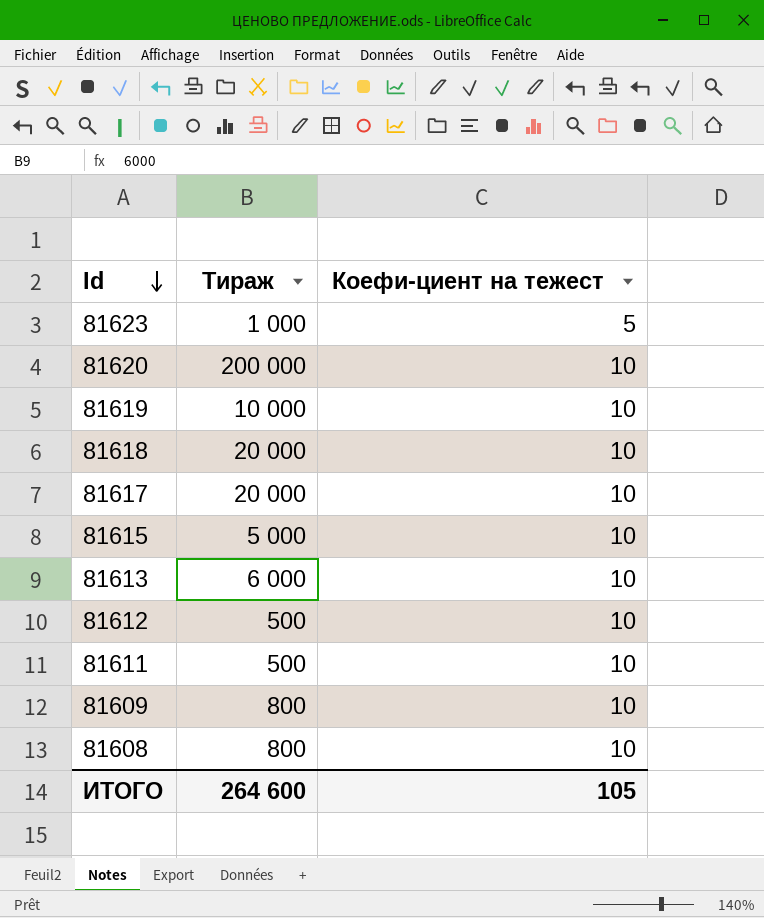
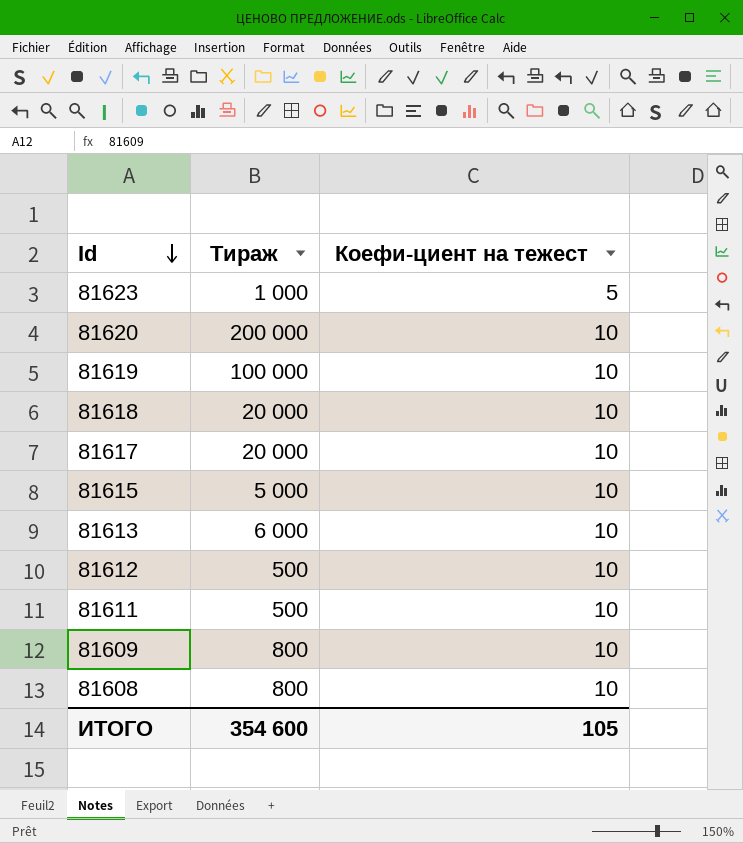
81619 | Тираж: 10 000 -> 100 000
ИТОГО | Тираж: 264 600 -> 354 600

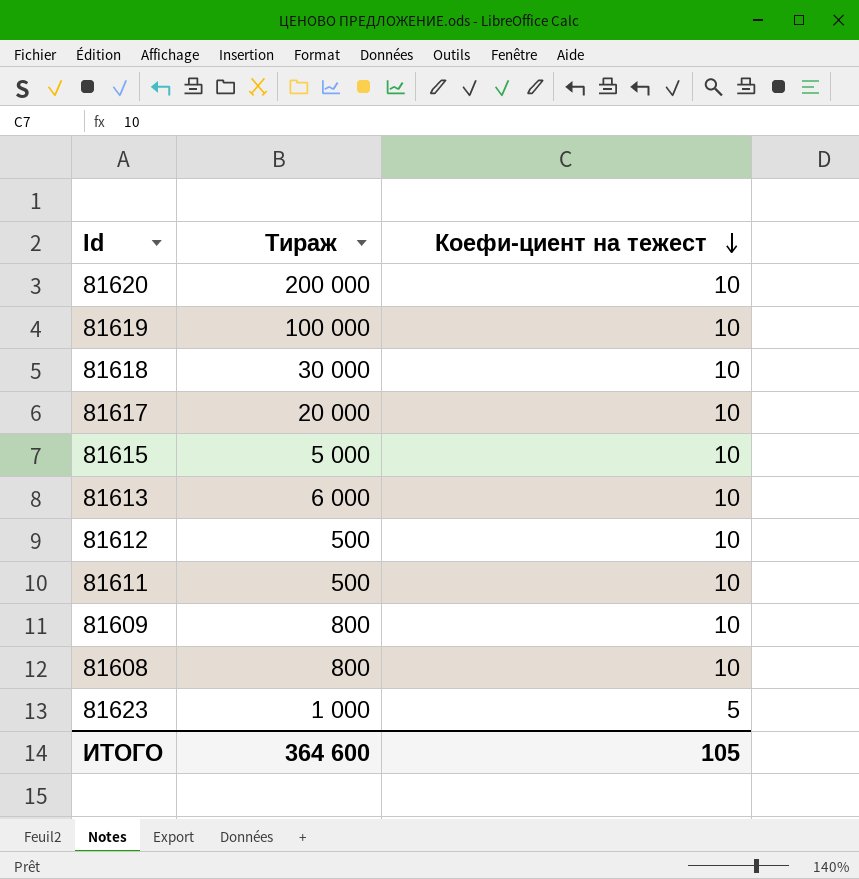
row order: Id descending -> Коефи-циент на тежест descending
81618 | Тираж: 20 000 -> 30 000
ИТОГО | Тираж: 354 600 -> 364 600

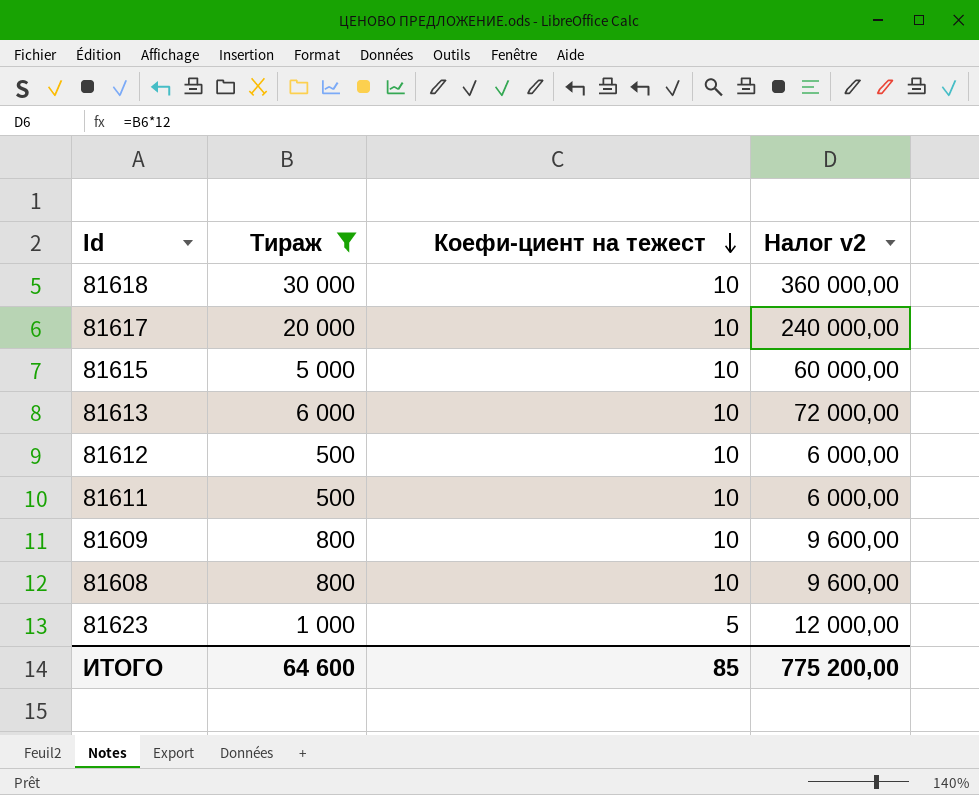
filter: none -> Тираж <= 30 000
column Налог v2 | formula: none -> [Тираж] * 12
ИТОГО | Тираж: 364 600 -> 64 600
ИТОГО | Коефи-циент на тежест: 105 -> 85

